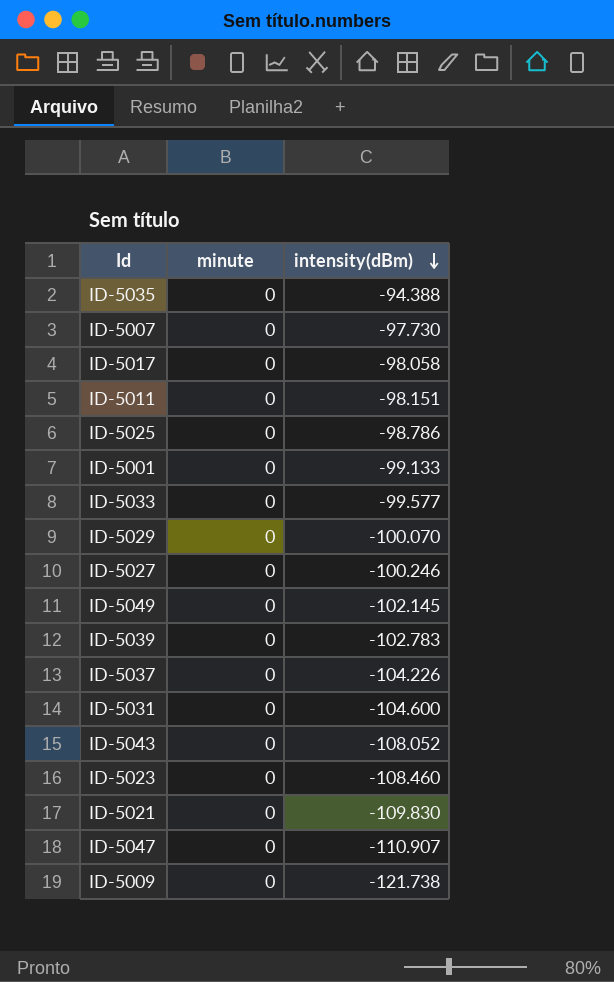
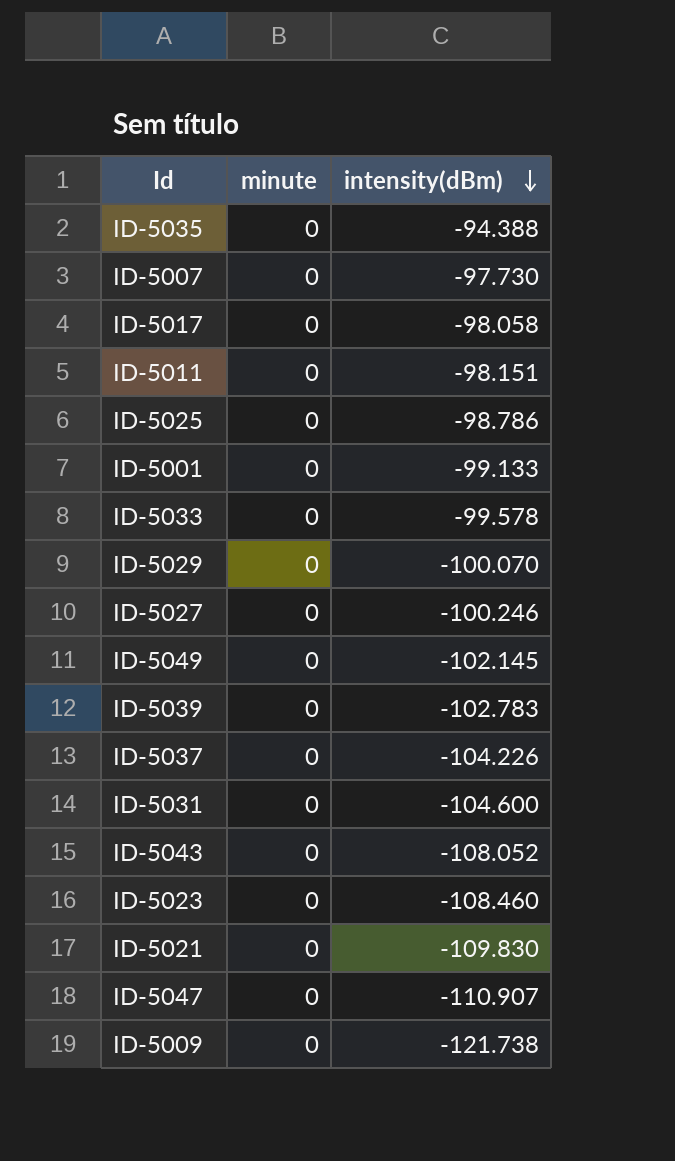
ID-5033 | intensity(dBm): -99.577 -> -99.578

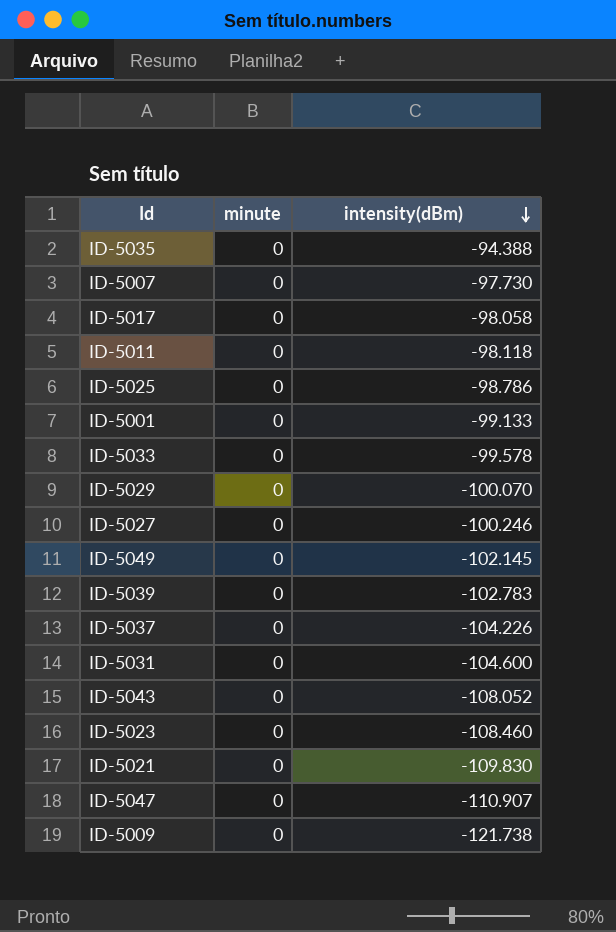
ID-5011 | intensity(dBm): -98.151 -> -98.118

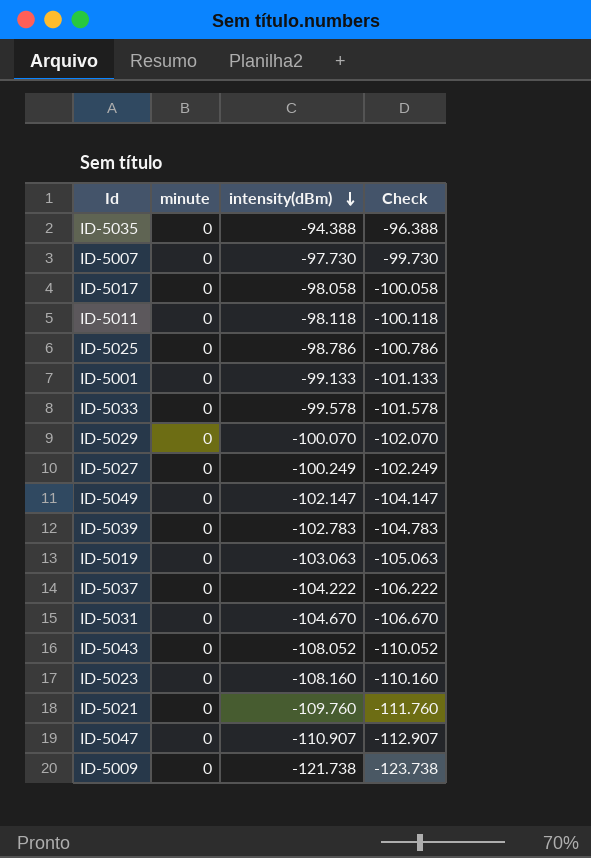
column Check | formula: none -> [intensity(dBm)] - 2
ID-5027 | intensity(dBm): -100.246 -> -100.249
ID-5049 | intensity(dBm): -102.145 -> -102.147
row ID-5019: none -> 0 | -103.063 | -105.063
ID-5037 | intensity(dBm): -104.226 -> -104.222
ID-5031 | intensity(dBm): -104.600 -> -104.670
ID-5023 | intensity(dBm): -108.460 -> -108.160
ID-5021 | intensity(dBm): -109.830 -> -109.760

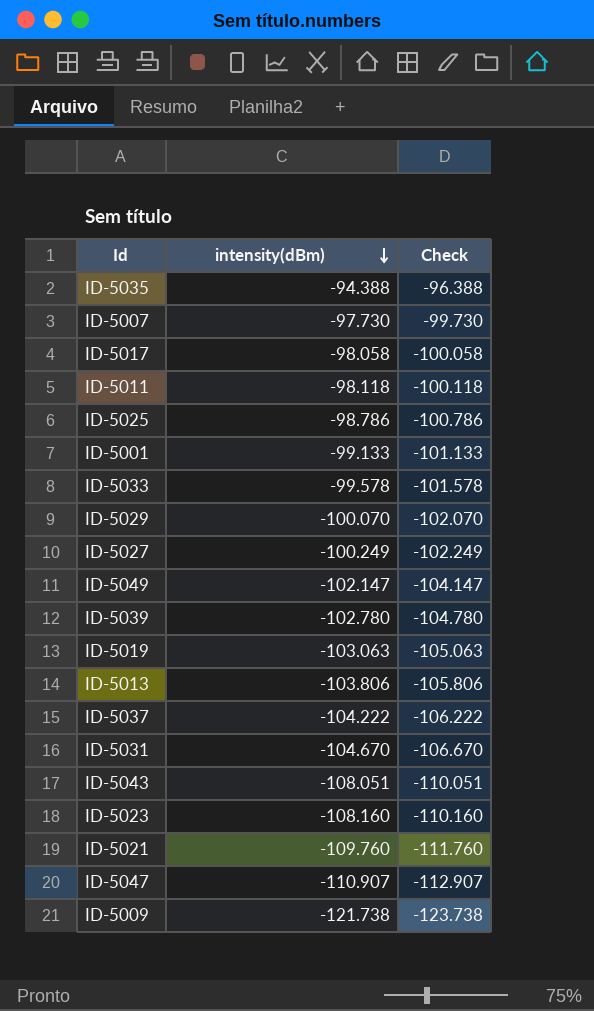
column minute | position: 2 -> none
ID-5039 | intensity(dBm): -102.783 -> -102.780
ID-5039 | Check: -104.783 -> -104.780
row ID-5013: none -> -103.806 | -105.806
ID-5043 | intensity(dBm): -108.052 -> -108.051
ID-5043 | Check: -110.052 -> -110.051

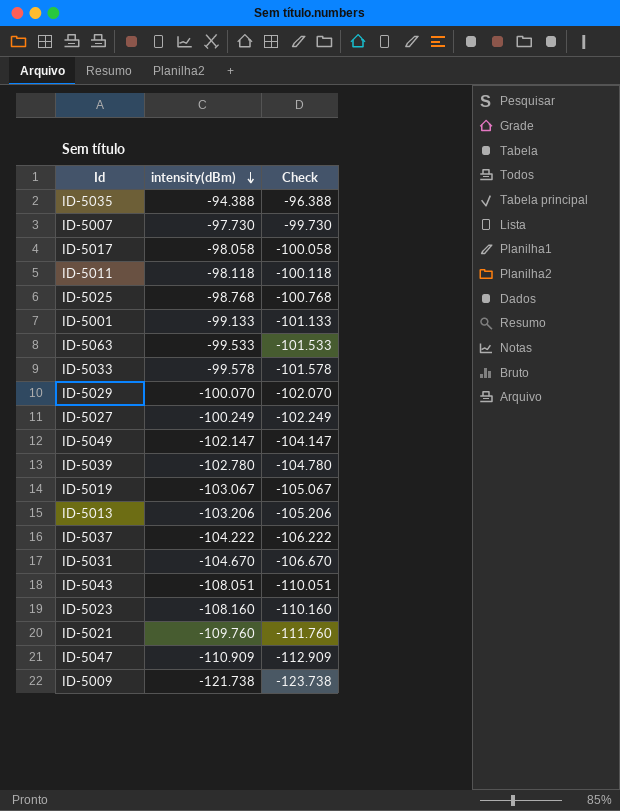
ID-5025 | intensity(dBm): -98.786 -> -98.768
ID-5025 | Check: -100.786 -> -100.768
row ID-5063: none -> -99.533 | -101.533
ID-5019 | intensity(dBm): -103.063 -> -103.067
ID-5019 | Check: -105.063 -> -105.067
ID-5013 | intensity(dBm): -103.806 -> -103.206
ID-5013 | Check: -105.806 -> -105.206
ID-5047 | intensity(dBm): -110.907 -> -110.909
ID-5047 | Check: -112.907 -> -112.909

